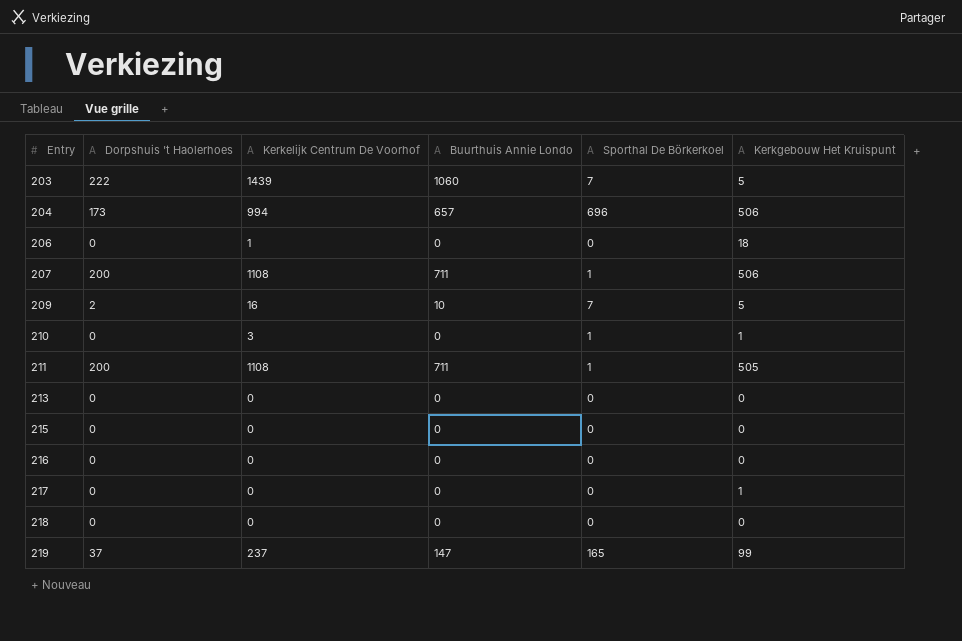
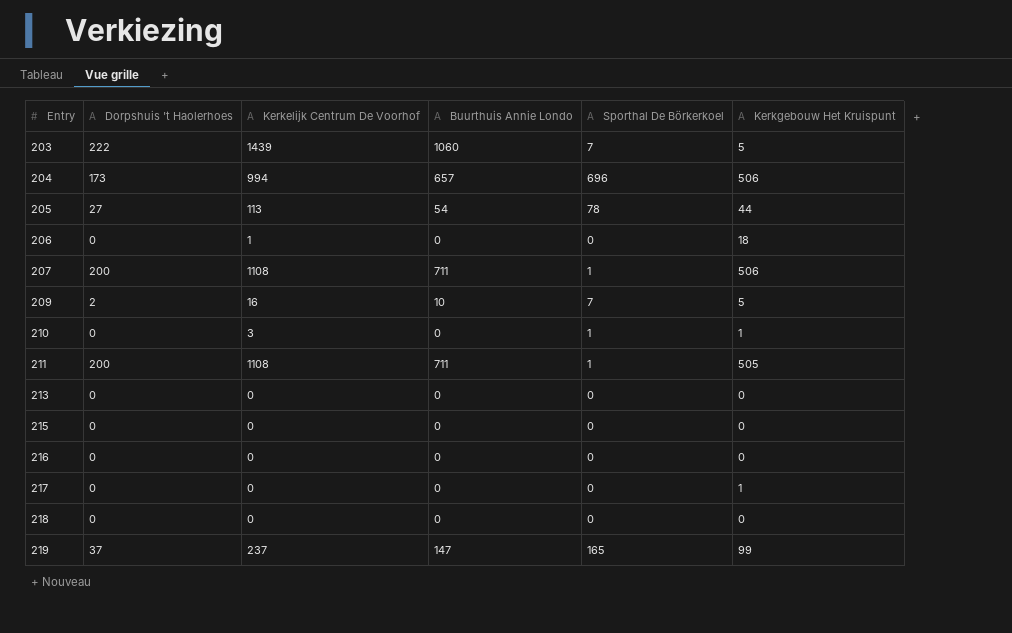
row 205: none -> 27 | 113 | 54 | 78 | 44

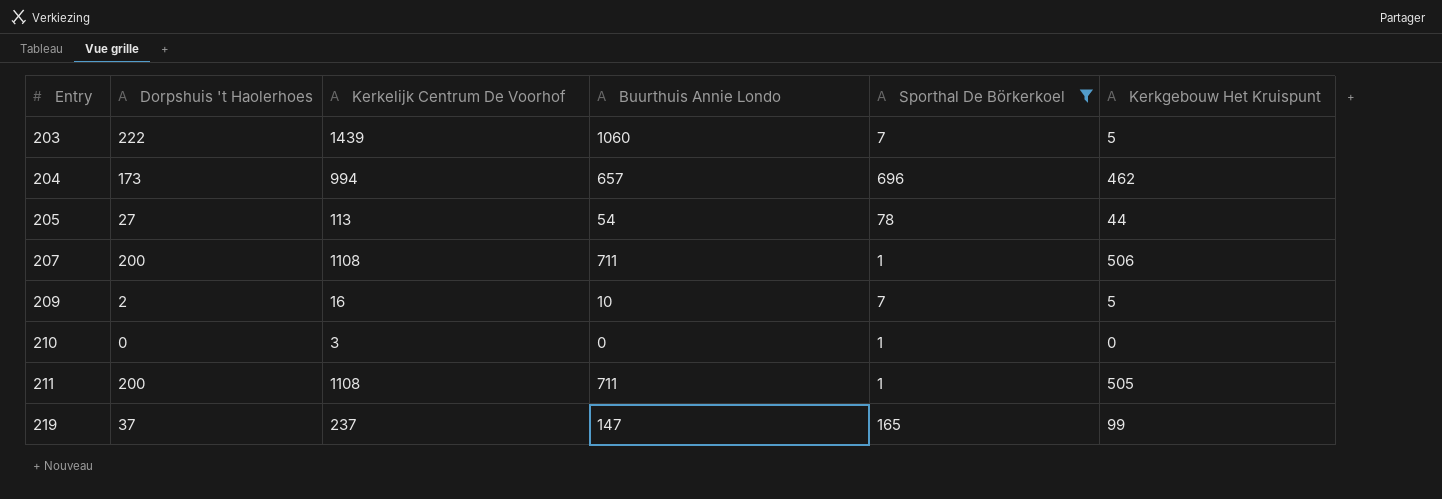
filter: none -> Sporthal De Börkerkoel != 0
204 | Kerkgebouw Het Kruispunt: 506 -> 462
210 | Kerkgebouw Het Kruispunt: 1 -> 0

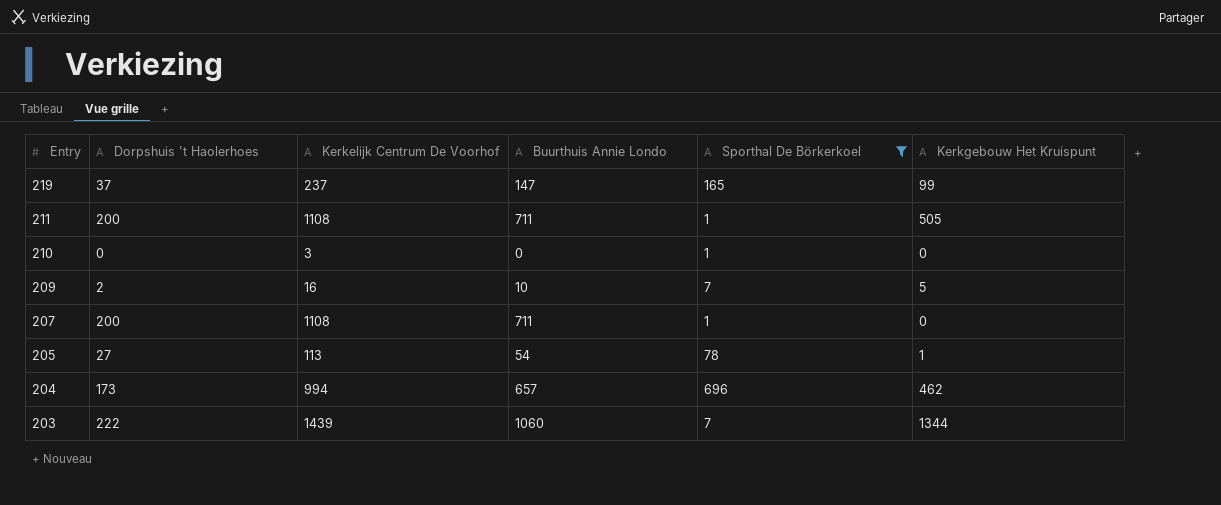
row order: Entry ascending -> Entry descending
207 | Kerkgebouw Het Kruispunt: 506 -> 0
205 | Kerkgebouw Het Kruispunt: 44 -> 1
203 | Kerkgebouw Het Kruispunt: 5 -> 1344

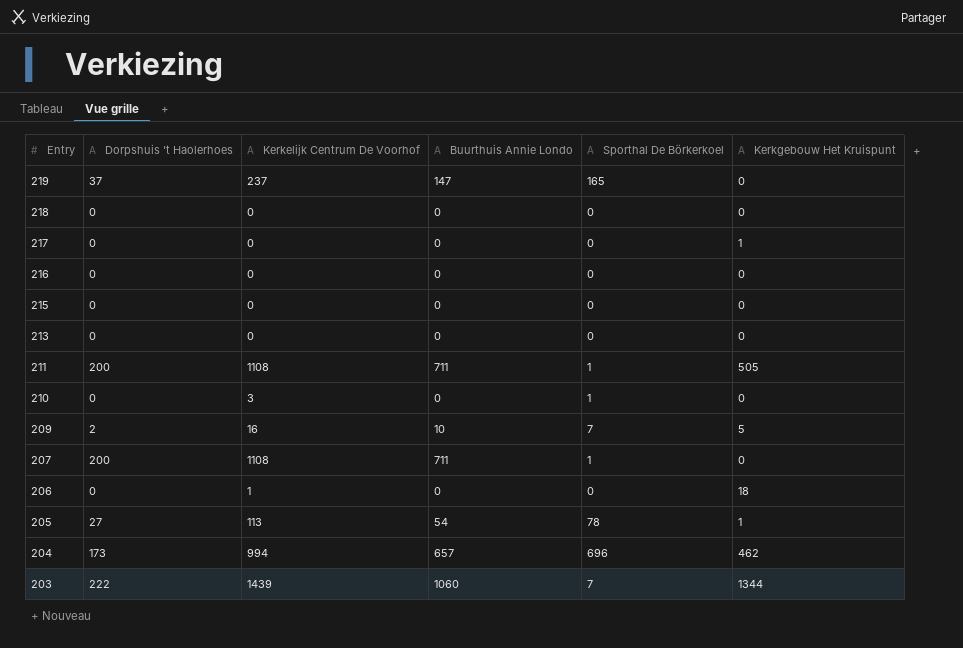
filter: Sporthal De Börkerkoel != 0 -> none
219 | Kerkgebouw Het Kruispunt: 99 -> 0

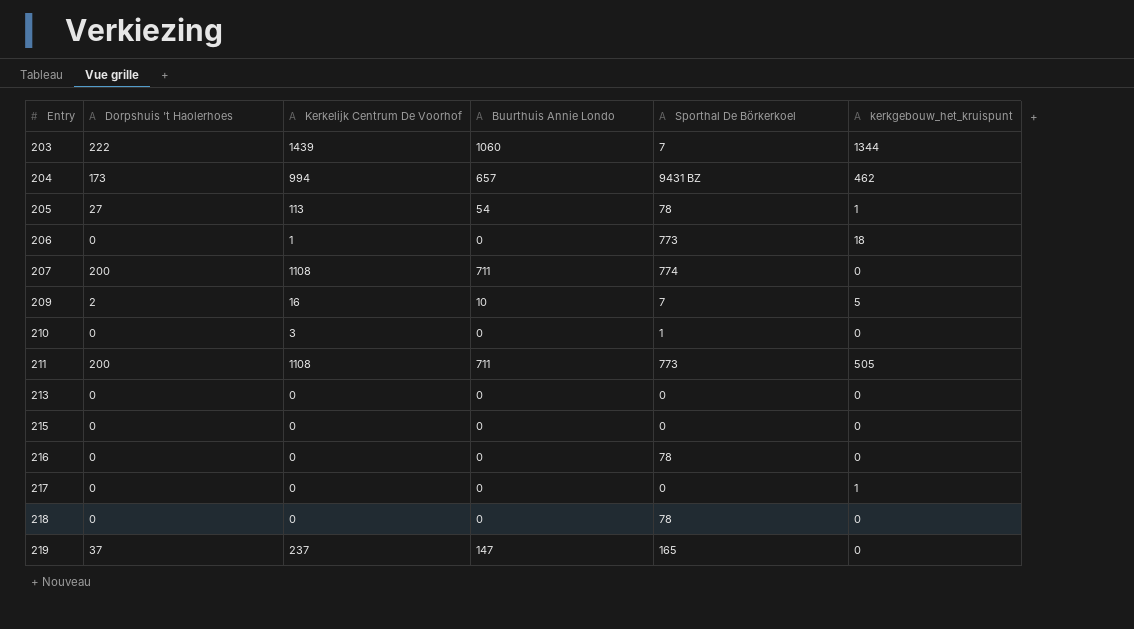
row order: Entry descending -> Entry ascending
column name: Kerkgebouw Het Kruispunt -> kerkgebouw_het_kruispunt
204 | Sporthal De Börkerkoel: 696 -> 9431 BZ
206 | Sporthal De Börkerkoel: 0 -> 773
207 | Sporthal De Börkerkoel: 1 -> 774
211 | Sporthal De Börkerkoel: 1 -> 773
216 | Sporthal De Börkerkoel: 0 -> 78
218 | Sporthal De Börkerkoel: 0 -> 78

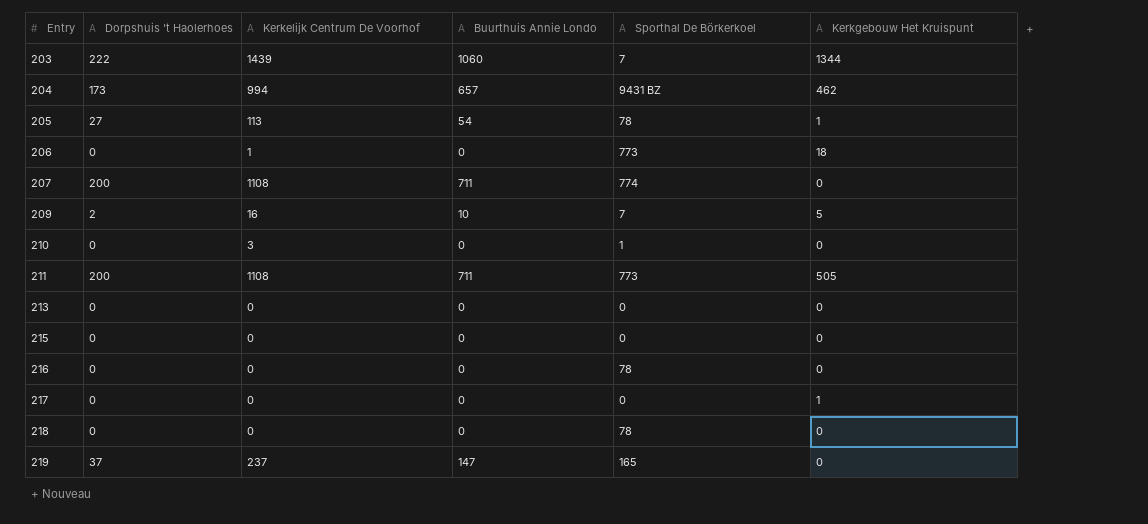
column name: kerkgebouw_het_kruispunt -> Kerkgebouw Het Kruispunt

